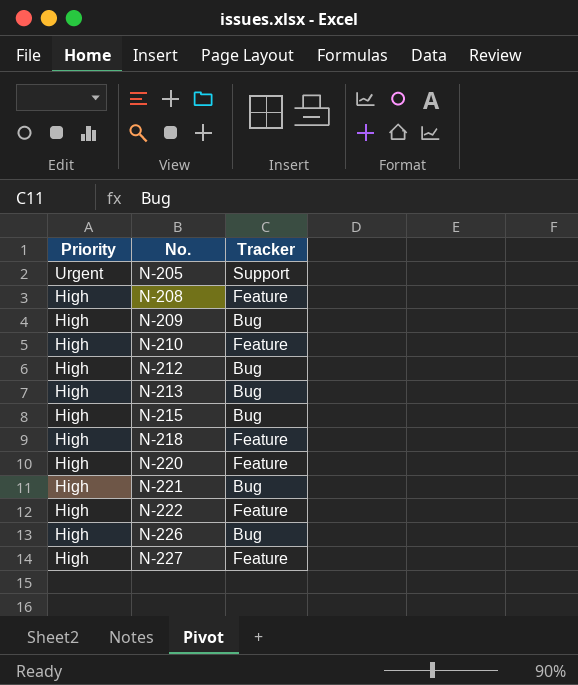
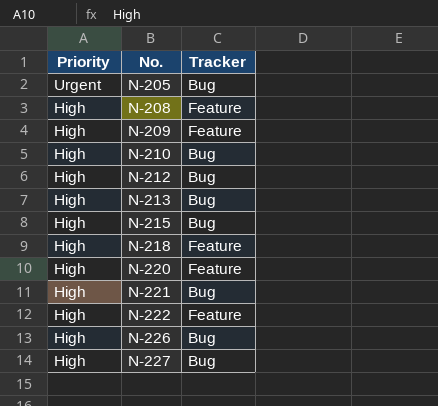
N-205 | Tracker: Support -> Bug
N-209 | Tracker: Bug -> Feature
N-210 | Tracker: Feature -> Bug
N-227 | Tracker: Feature -> Bug

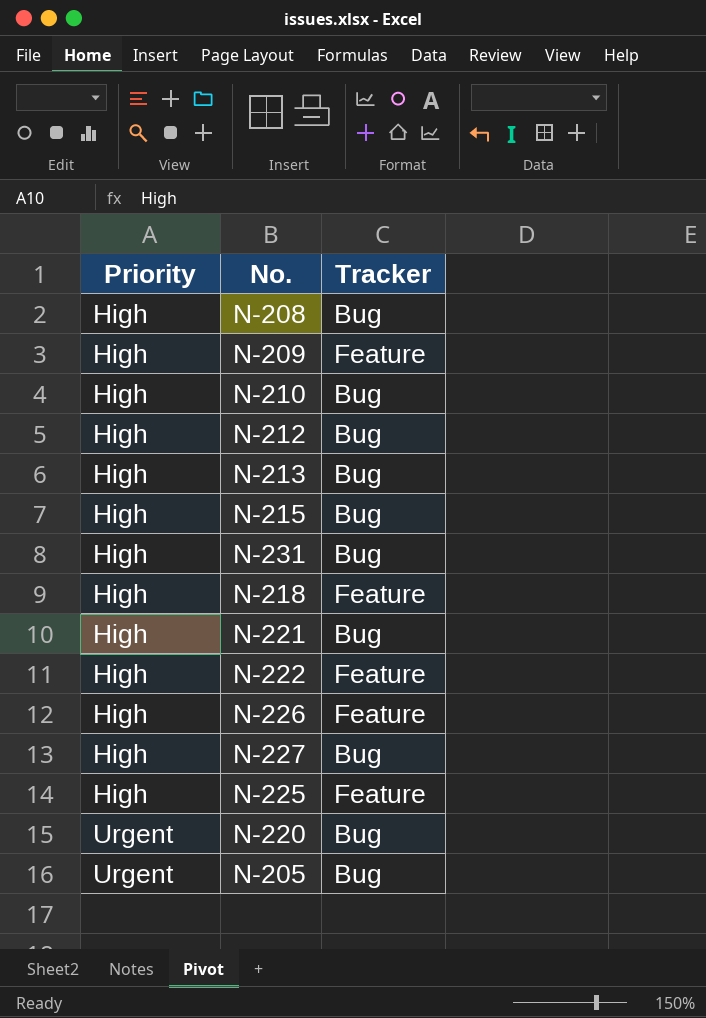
row order: Priority descending -> Priority ascending
N-208 | Tracker: Feature -> Bug
row N-231: none -> High | Bug
N-226 | Tracker: Bug -> Feature
row N-225: none -> High | Feature
N-220 | Priority: High -> Urgent
N-220 | Tracker: Feature -> Bug

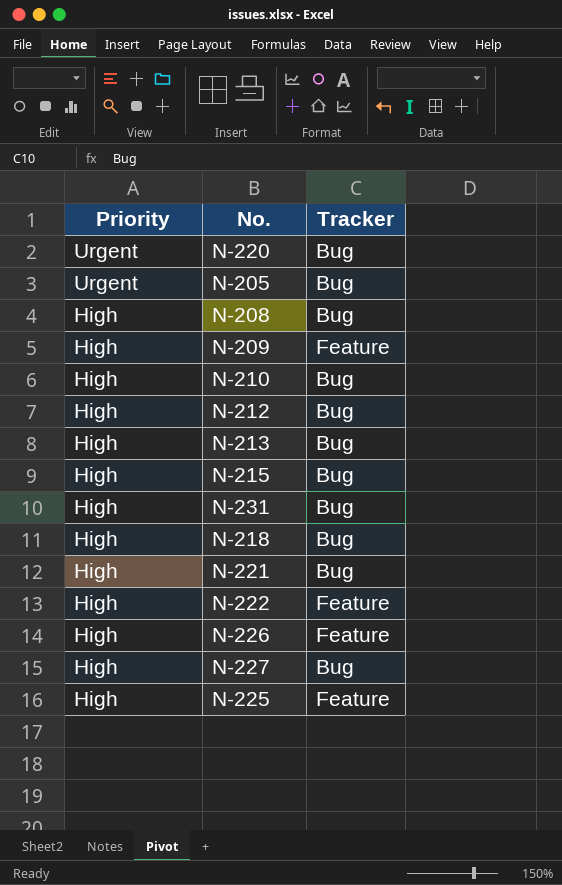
row order: Priority ascending -> Priority descending
N-218 | Tracker: Feature -> Bug

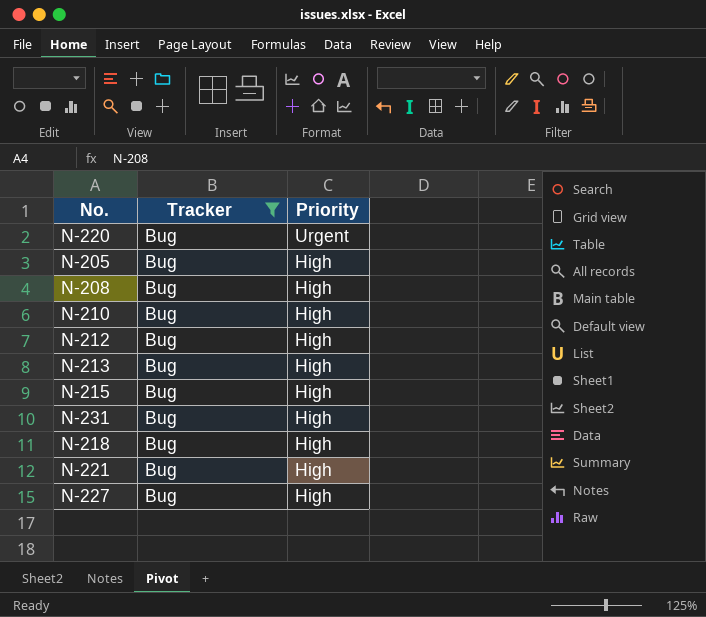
filter: none -> Tracker = Bug
column Priority | position: 1 -> 3
N-205 | Priority: Urgent -> High

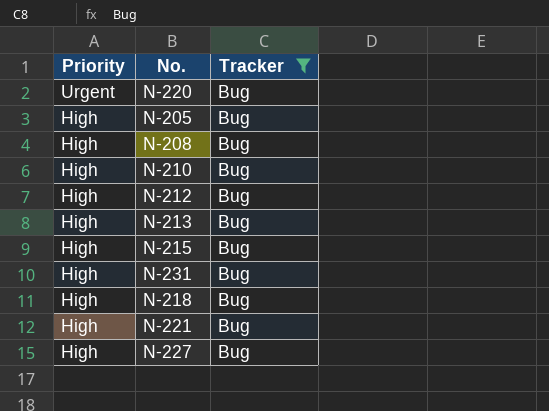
column Priority | position: 3 -> 1

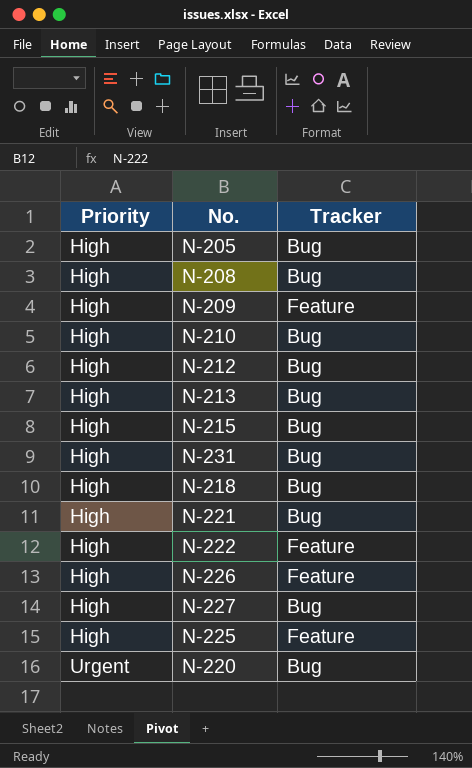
filter: Tracker = Bug -> none
row order: Priority descending -> Priority ascending

